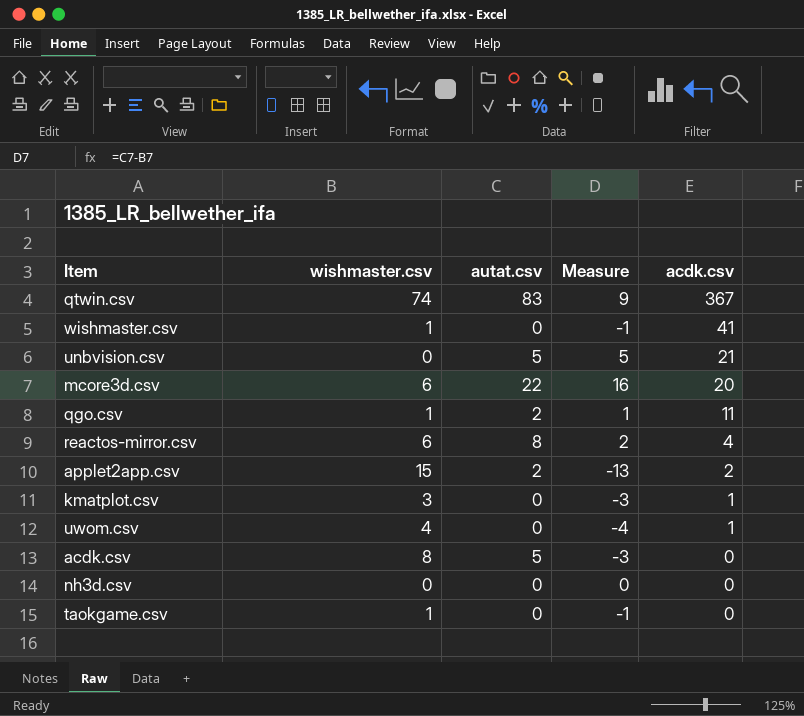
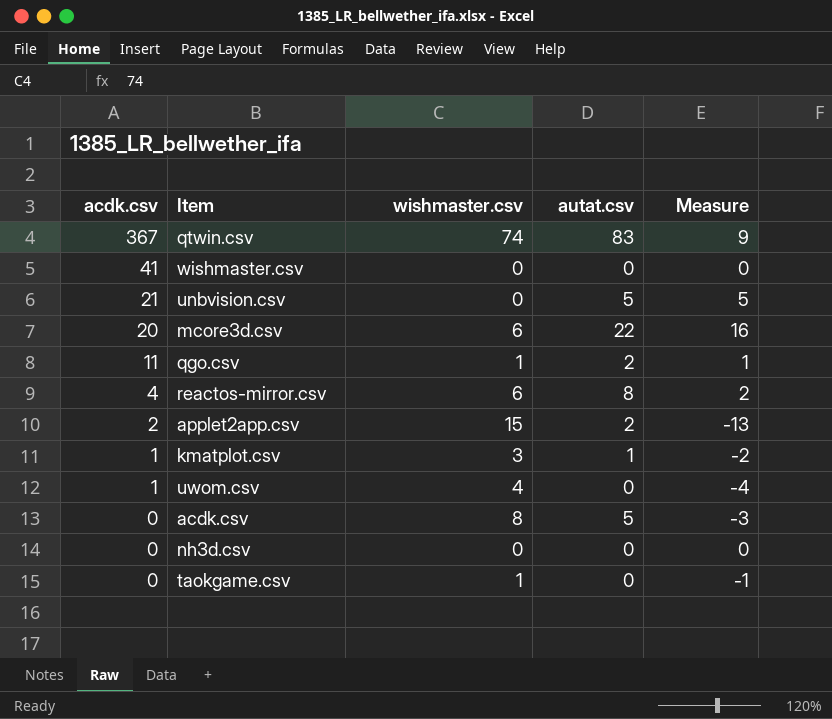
column acdk.csv | position: 5 -> 1
wishmaster.csv | wishmaster.csv: 1 -> 0
wishmaster.csv | Measure: -1 -> 0
kmatplot.csv | autat.csv: 0 -> 1
kmatplot.csv | Measure: -3 -> -2

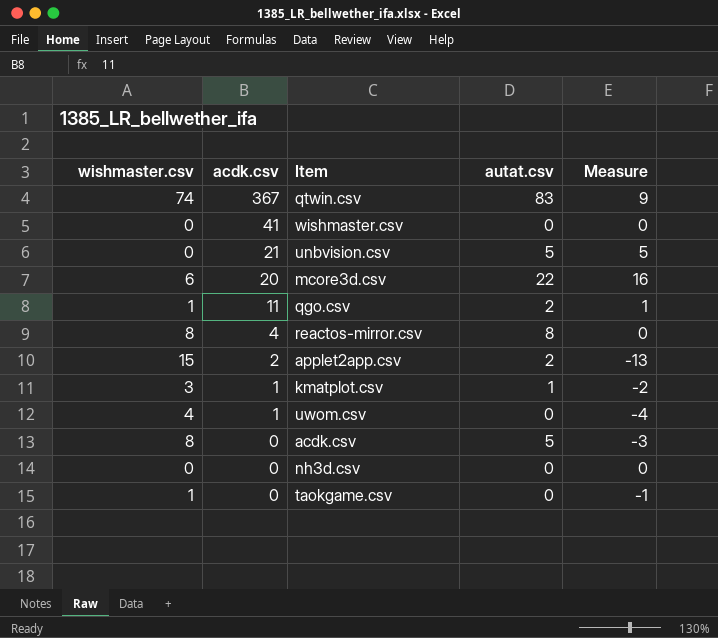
column wishmaster.csv | position: 3 -> 1
reactos-mirror.csv | wishmaster.csv: 6 -> 8
reactos-mirror.csv | Measure: 2 -> 0

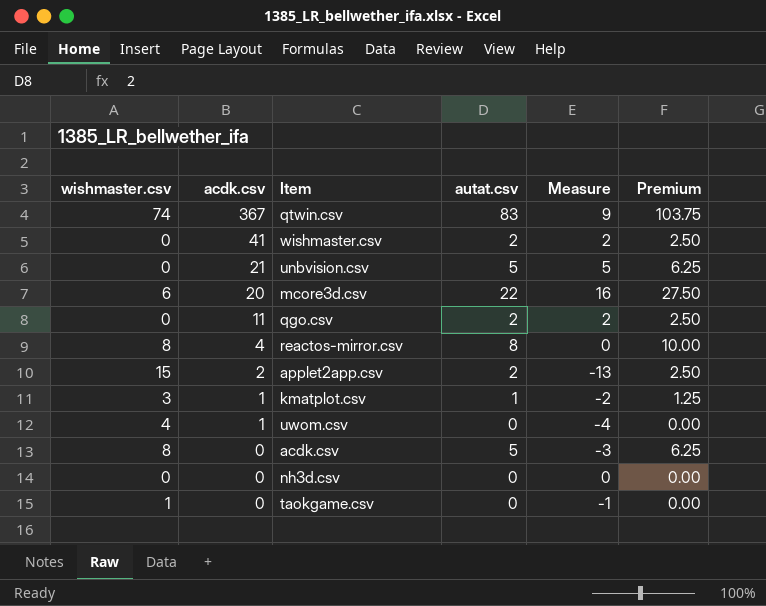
column Premium | formula: none -> [autat.csv] * 1.25
wishmaster.csv | autat.csv: 0 -> 2
wishmaster.csv | Measure: 0 -> 2
qgo.csv | wishmaster.csv: 1 -> 0
qgo.csv | Measure: 1 -> 2

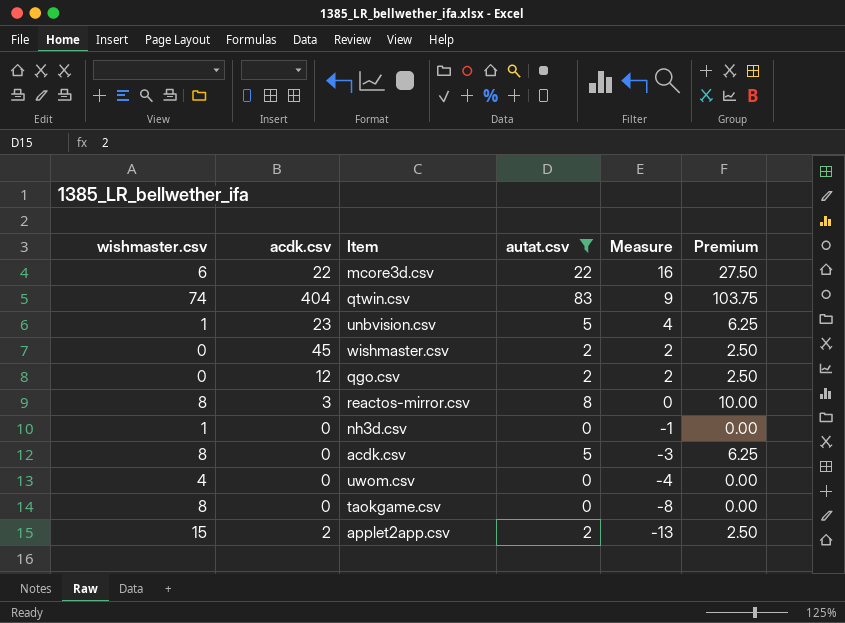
filter: none -> autat.csv != 1
row order: acdk.csv descending -> Measure descending
mcore3d.csv | acdk.csv: 20 -> 22
qtwin.csv | acdk.csv: 367 -> 404
unbvision.csv | wishmaster.csv: 0 -> 1
unbvision.csv | acdk.csv: 21 -> 23
unbvision.csv | Measure: 5 -> 4
wishmaster.csv | acdk.csv: 41 -> 45
qgo.csv | acdk.csv: 11 -> 12
reactos-mirror.csv | acdk.csv: 4 -> 3
nh3d.csv | wishmaster.csv: 0 -> 1
nh3d.csv | Measure: 0 -> -1
uwom.csv | acdk.csv: 1 -> 0
taokgame.csv | wishmaster.csv: 1 -> 8
taokgame.csv | Measure: -1 -> -8

